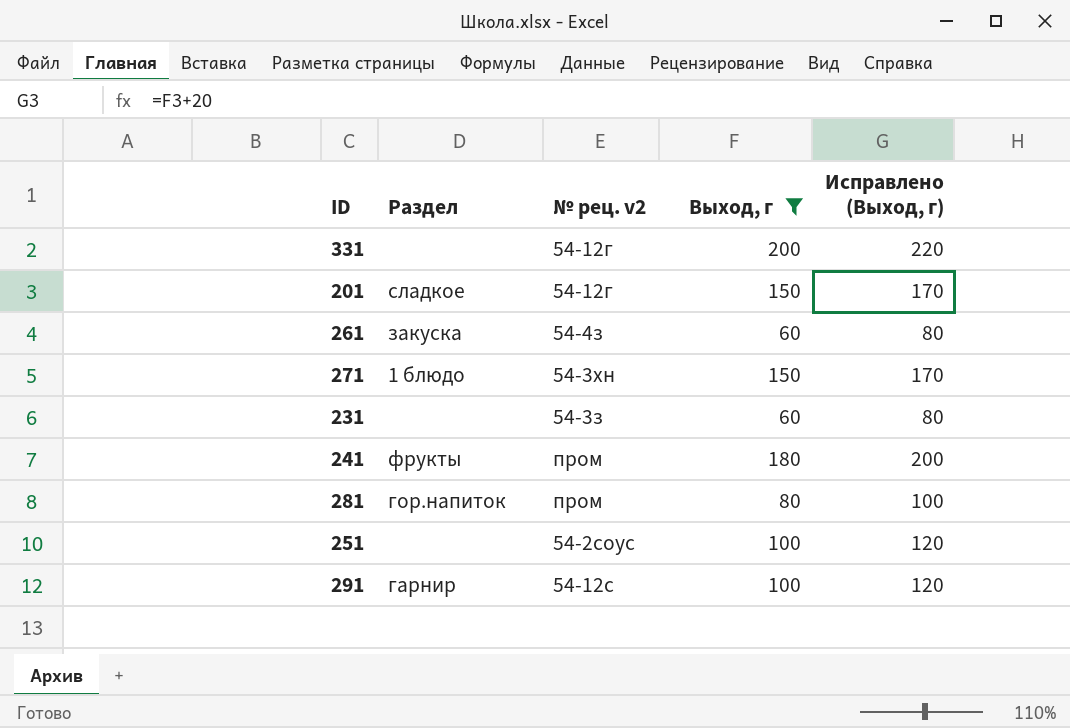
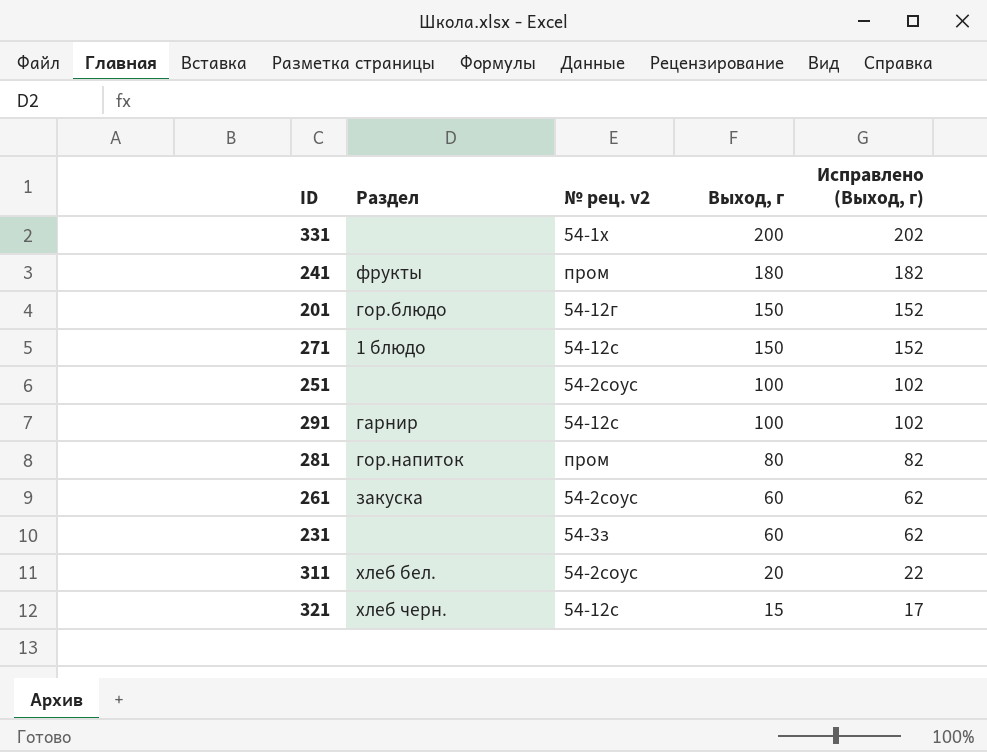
filter: Выход, г >= 60 -> none
row order: none -> Выход, г descending
column Исправлено (Выход, г) | formula: [Выход, г] + 20 -> [Выход, г] + 2
331 | № рец. v2: 54-12г -> 54-1х
201 | Раздел: сладкое -> гор.блюдо
271 | № рец. v2: 54-3хн -> 54-12с
261 | № рец. v2: 54-4з -> 54-2соус

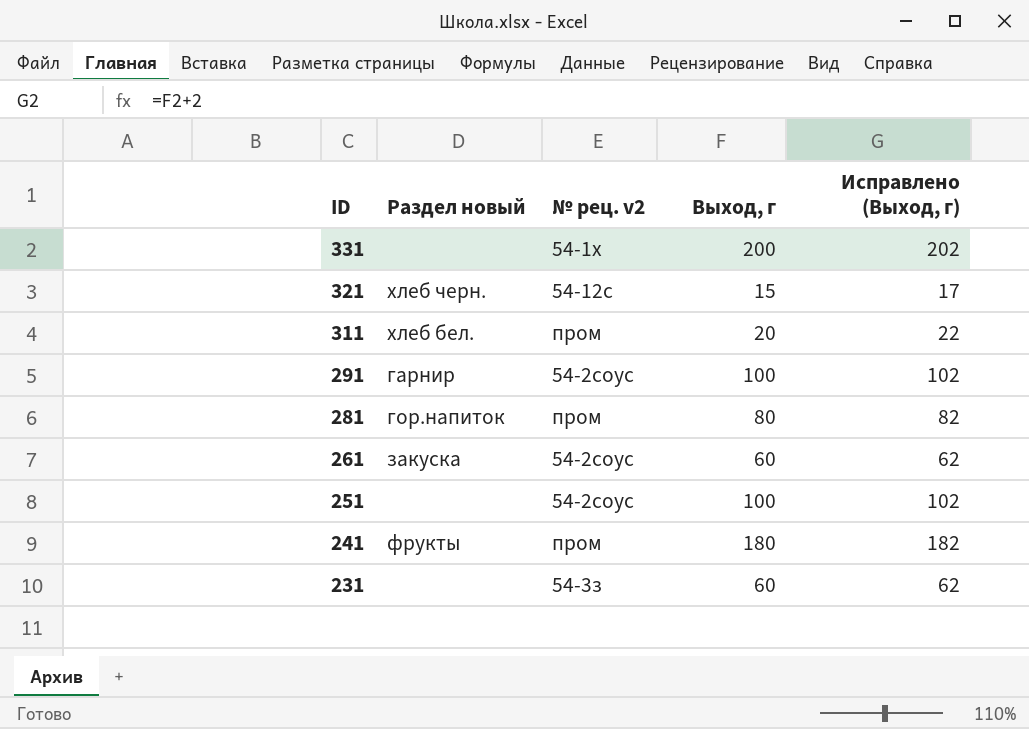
row order: Выход, г descending -> ID descending
column name: Раздел -> Раздел новый
row 201: гор.блюдо | 54-12г | 150 | 152 -> none
row 271: 1 блюдо | 54-12с | 150 | 152 -> none
311 | № рец. v2: 54-2соус -> пром
291 | № рец. v2: 54-12с -> 54-2соус

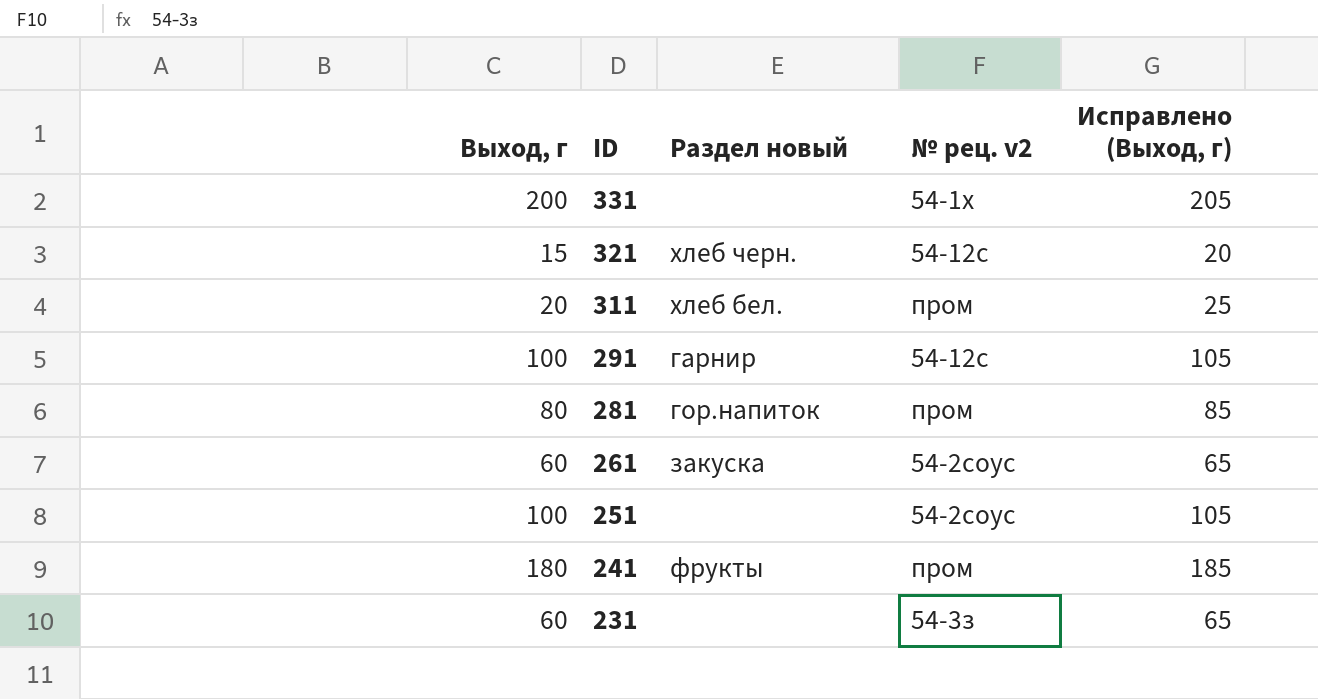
column Выход, г | position: 4 -> 1
column Исправлено (Выход, г) | formula: [Выход, г] + 2 -> [Выход, г] + 5
291 | № рец. v2: 54-2соус -> 54-12с

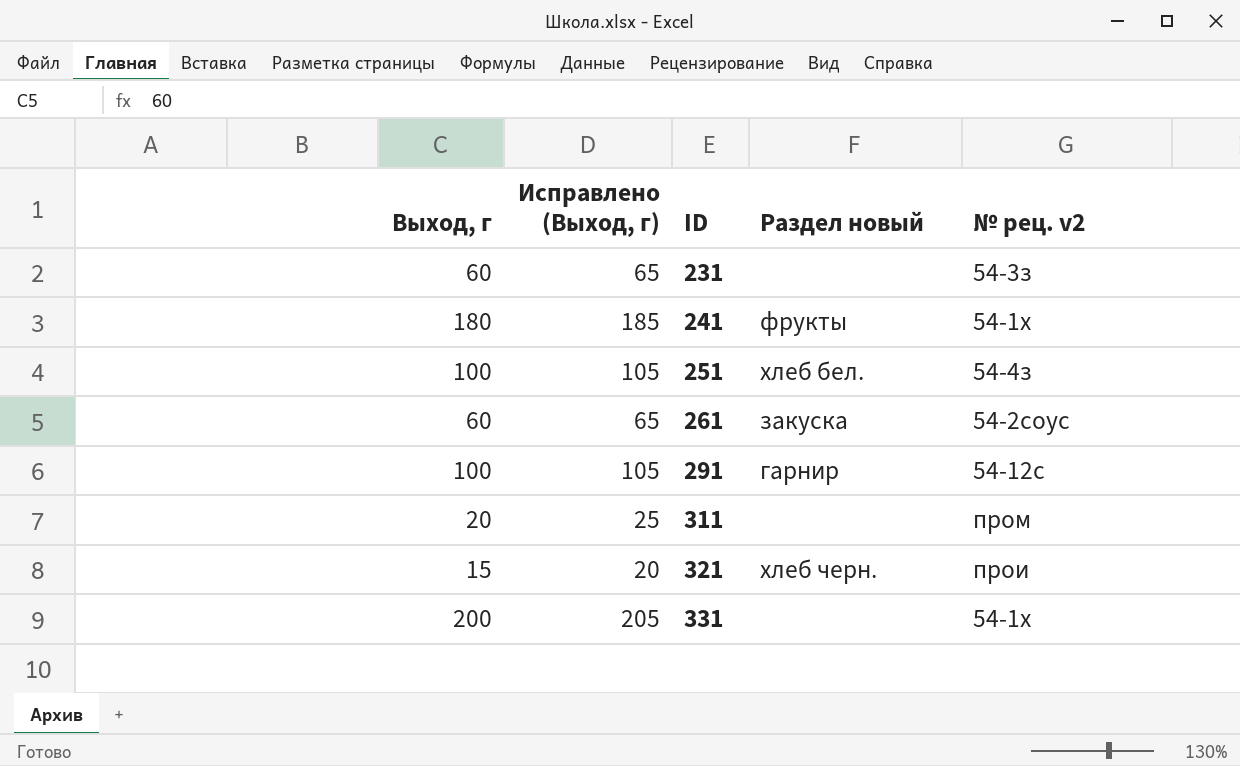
row order: ID descending -> ID ascending
column Исправлено (Выход, г) | position: 5 -> 2
row 281: 80 | гор.напиток | пром | 85 -> none
241 | № рец. v2: пром -> 54-1х
251 | Раздел новый: none -> хлеб бел.
251 | № рец. v2: 54-2соус -> 54-4з
311 | Раздел новый: хлеб бел. -> none
321 | № рец. v2: 54-12с -> прои

